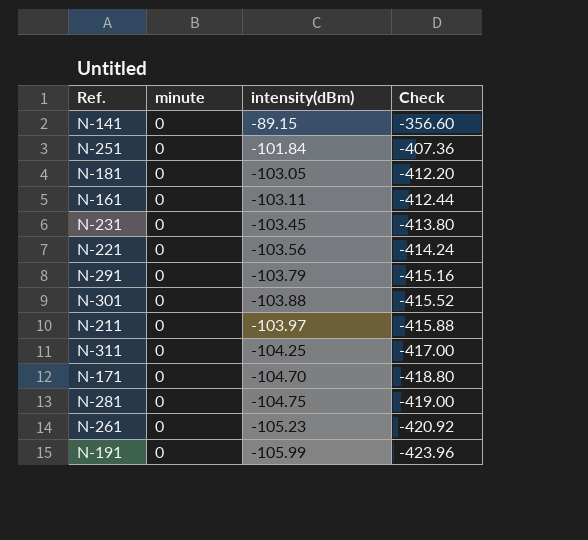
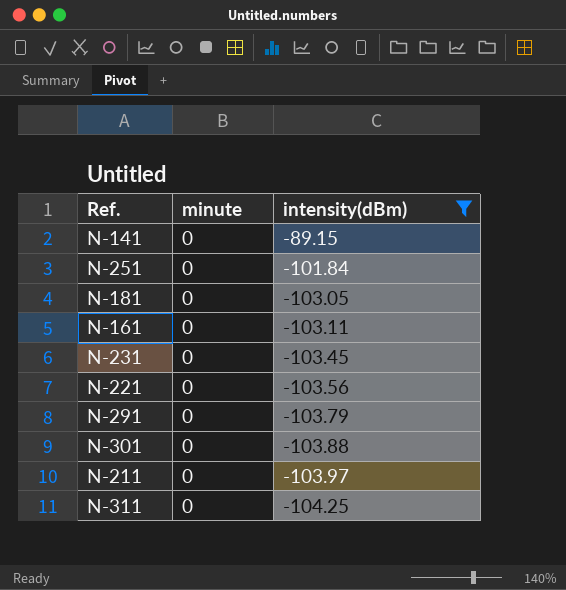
filter: none -> intensity(dBm) >= -104.25
column Check | formula: [intensity(dBm)] * 4 -> none

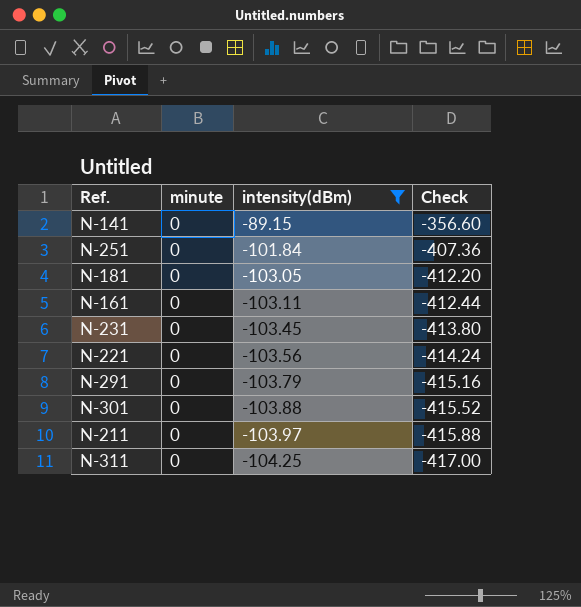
column Check | formula: none -> [intensity(dBm)] * 4

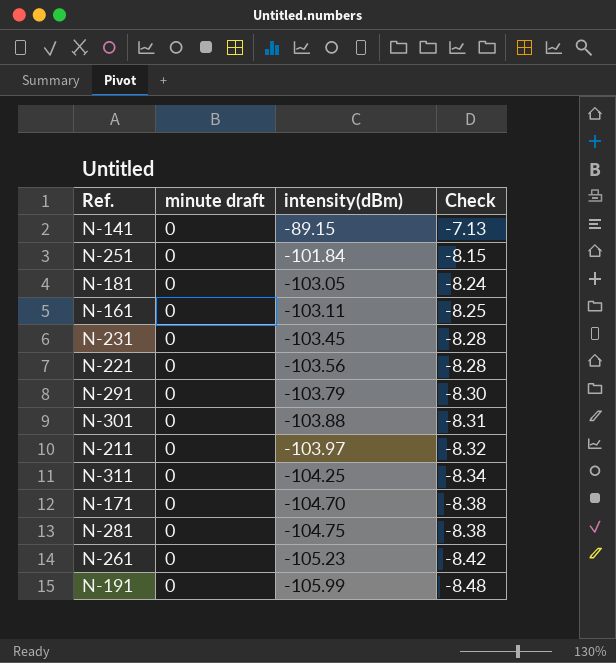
filter: intensity(dBm) >= -104.25 -> none
column name: minute -> minute draft
column Check | formula: [intensity(dBm)] * 4 -> [intensity(dBm)] * 0.08

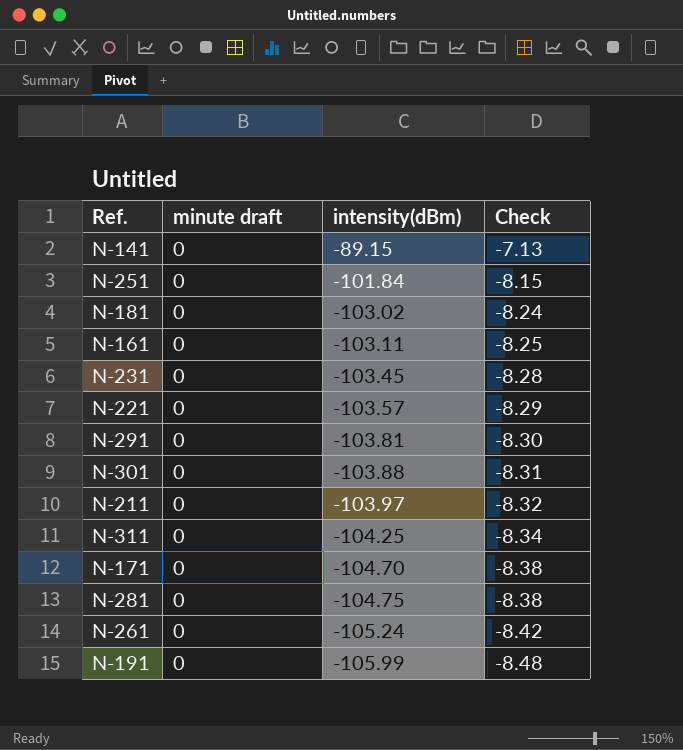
N-181 | intensity(dBm): -103.05 -> -103.02
N-221 | intensity(dBm): -103.56 -> -103.57
N-221 | Check: -8.28 -> -8.29
N-291 | intensity(dBm): -103.79 -> -103.81
N-261 | intensity(dBm): -105.23 -> -105.24

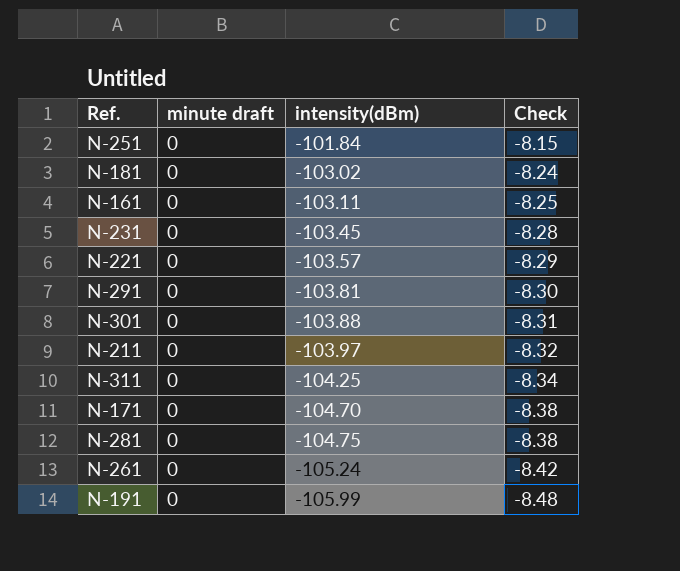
row N-141: 0 | -89.15 | -7.13 -> none

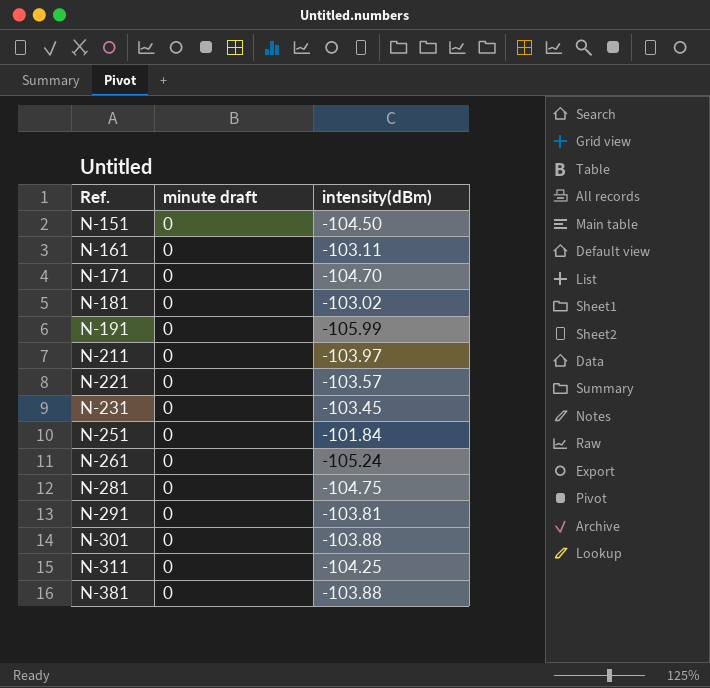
row order: intensity(dBm) descending -> Ref. ascending
column Check | formula: [intensity(dBm)] * 0.08 -> none
row N-151: none -> 0 | -104.50
row N-381: none -> 0 | -103.88

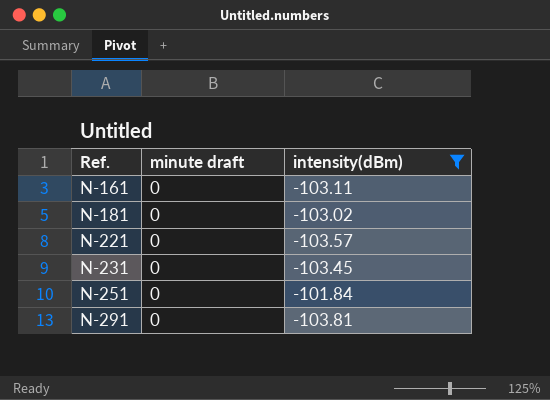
filter: none -> intensity(dBm) >= -103.81

